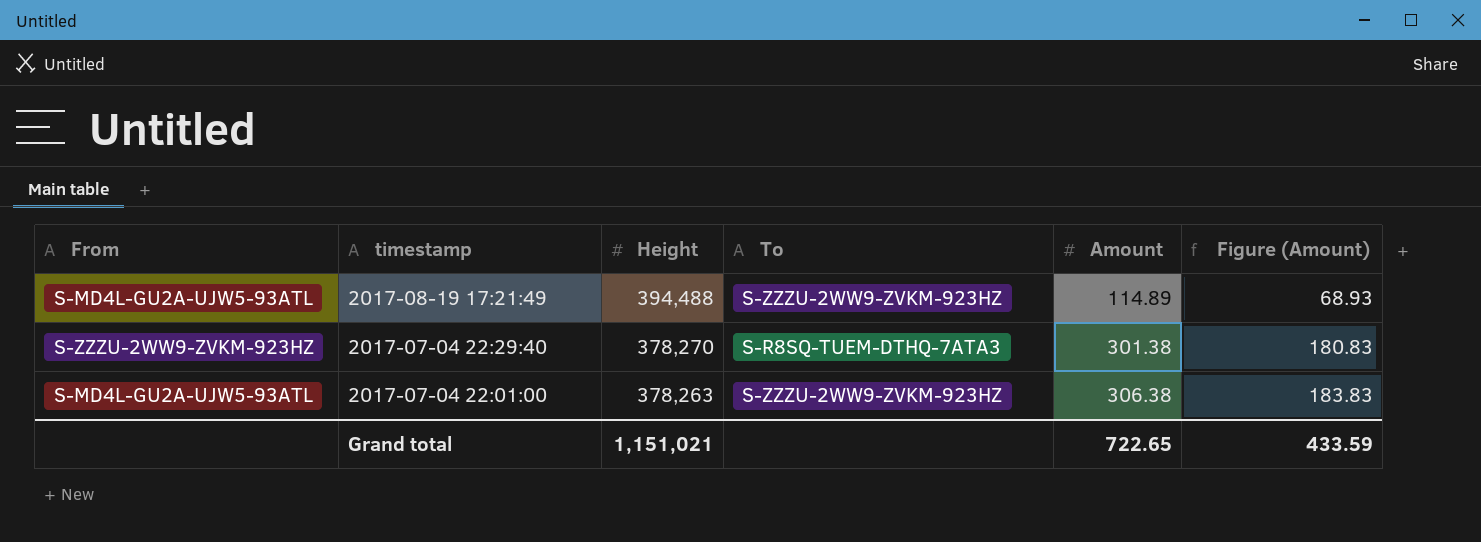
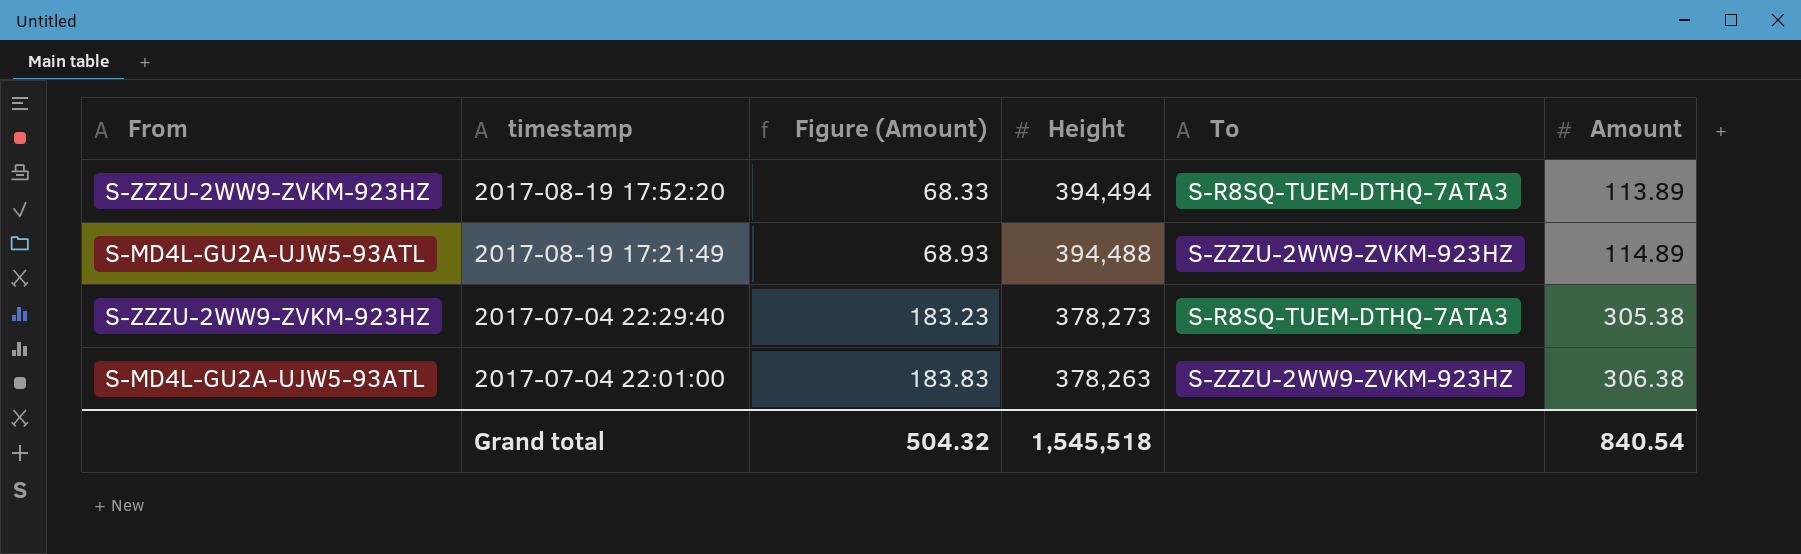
column Figure (Amount) | position: 6 -> 3
row 2017-08-19 17:52:20: none -> S-ZZZU-2WW9-ZVKM-923HZ | 68.33 | 394,494 | S-R8SQ-TUEM-DTHQ-7ATA3 | 113.89
2017-07-04 22:29:40 | Figure (Amount): 180.83 -> 183.23
2017-07-04 22:29:40 | Height: 378,270 -> 378,273
2017-07-04 22:29:40 | Amount: 301.38 -> 305.38
Grand total | Figure (Amount): 433.59 -> 504.32
Grand total | Height: 1,151,021 -> 1,545,518
Grand total | Amount: 722.65 -> 840.54

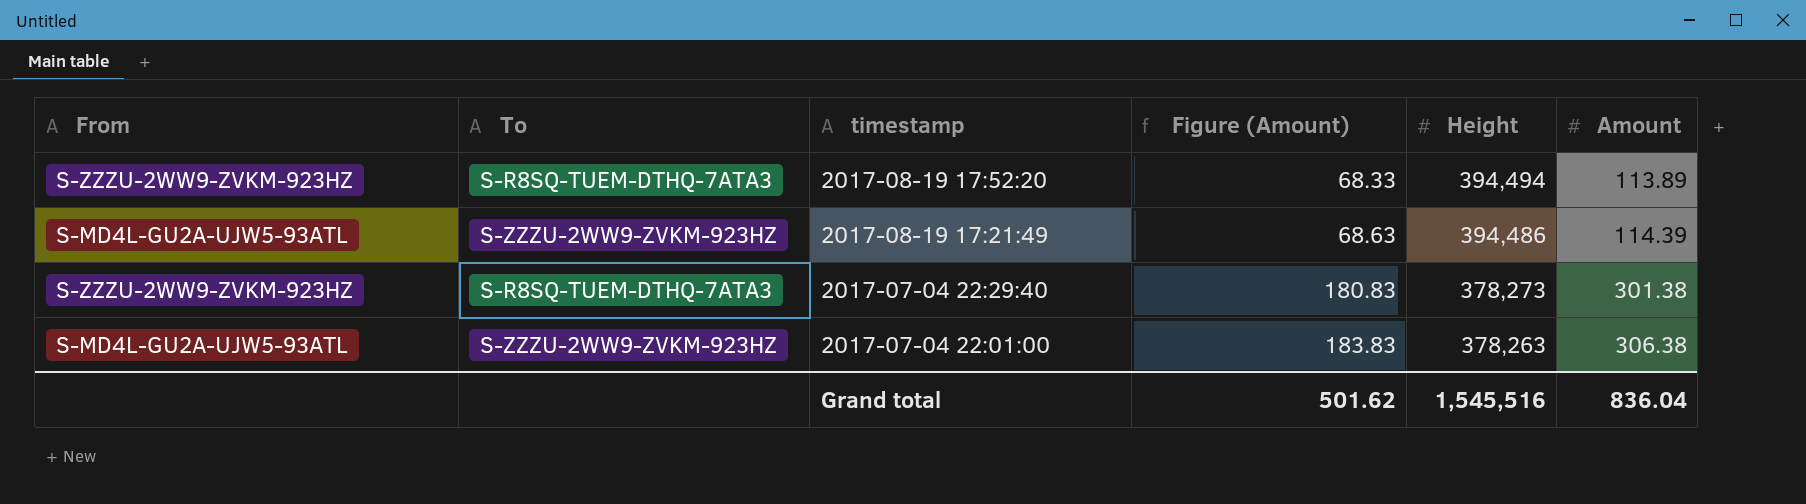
column To | position: 5 -> 2
2017-08-19 17:21:49 | Figure (Amount): 68.93 -> 68.63
2017-08-19 17:21:49 | Height: 394,488 -> 394,486
2017-08-19 17:21:49 | Amount: 114.89 -> 114.39
2017-07-04 22:29:40 | Figure (Amount): 183.23 -> 180.83
2017-07-04 22:29:40 | Amount: 305.38 -> 301.38
Grand total | Figure (Amount): 504.32 -> 501.62
Grand total | Height: 1,545,518 -> 1,545,516
Grand total | Amount: 840.54 -> 836.04

